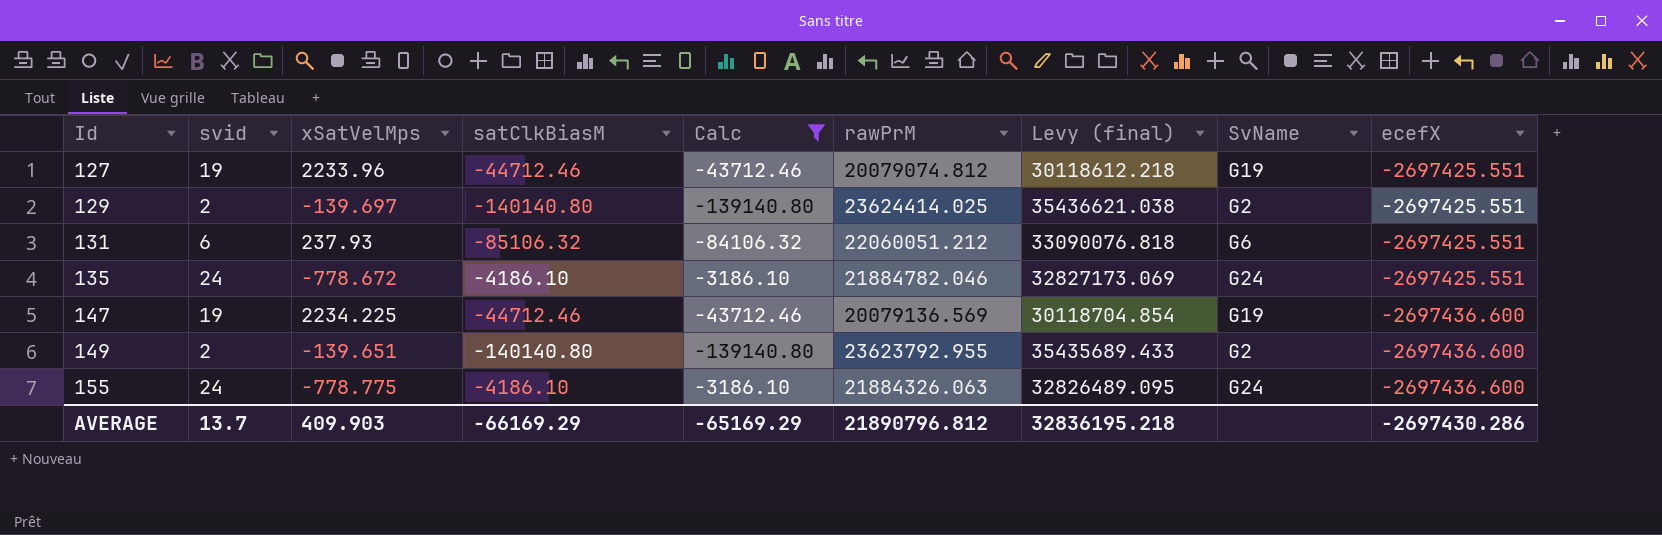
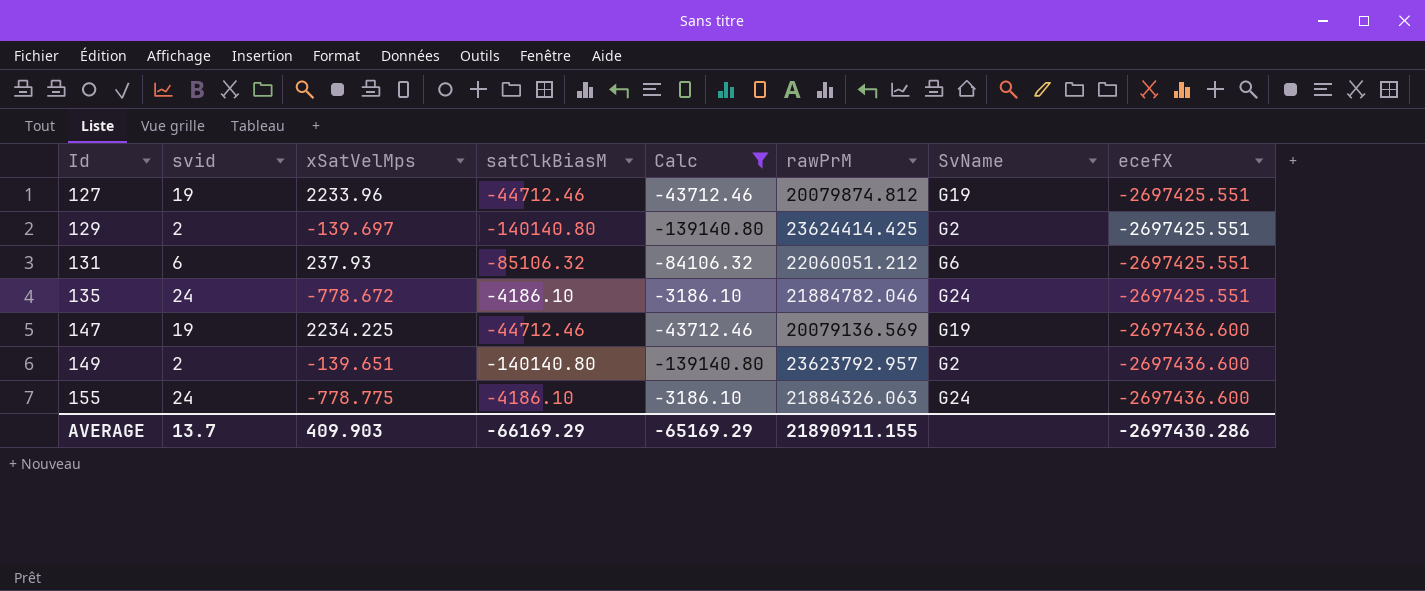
column Levy (final) | formula: [rawPrM] * 1.5 -> none
127 | rawPrM: 20079074.812 -> 20079874.812
129 | rawPrM: 23624414.025 -> 23624414.425
149 | rawPrM: 23623792.955 -> 23623792.957
AVERAGE | rawPrM: 21890796.812 -> 21890911.155

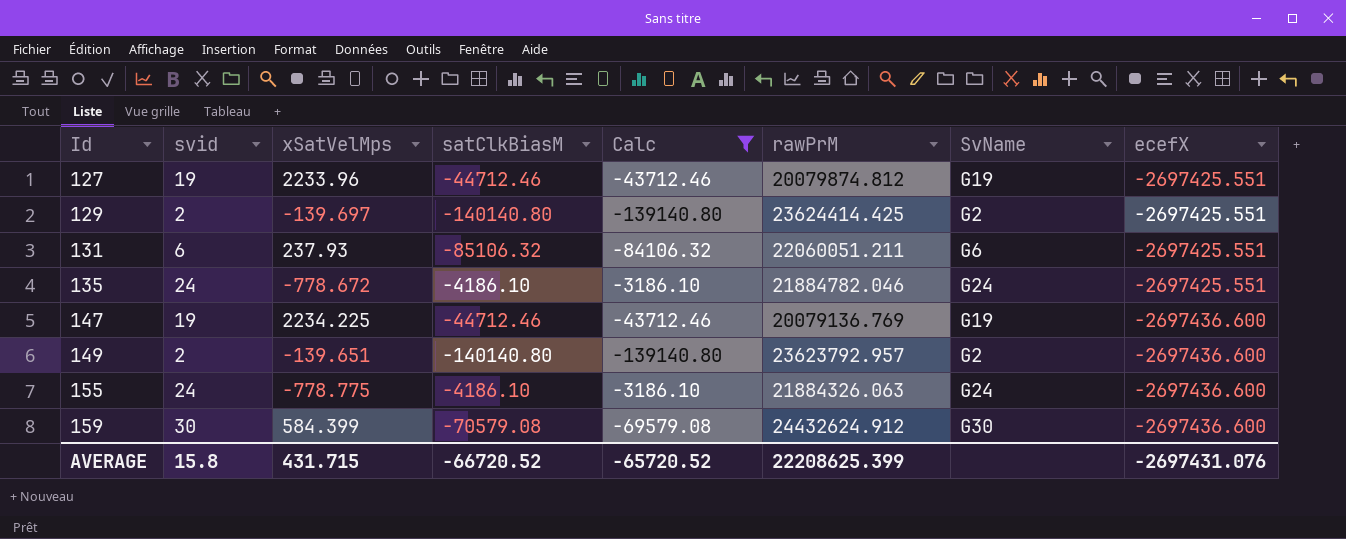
131 | rawPrM: 22060051.212 -> 22060051.211
147 | rawPrM: 20079136.569 -> 20079136.769
row 159: none -> 30 | 584.399 | -70579.08 | -69579.08 | 24432624.912 | G30 | -2697436.600
AVERAGE | svid: 13.7 -> 15.8
AVERAGE | xSatVelMps: 409.903 -> 431.715
AVERAGE | satClkBiasM: -66169.29 -> -66720.52
AVERAGE | Calc: -65169.29 -> -65720.52
AVERAGE | rawPrM: 21890911.155 -> 22208625.399
AVERAGE | ecefX: -2697430.286 -> -2697431.076

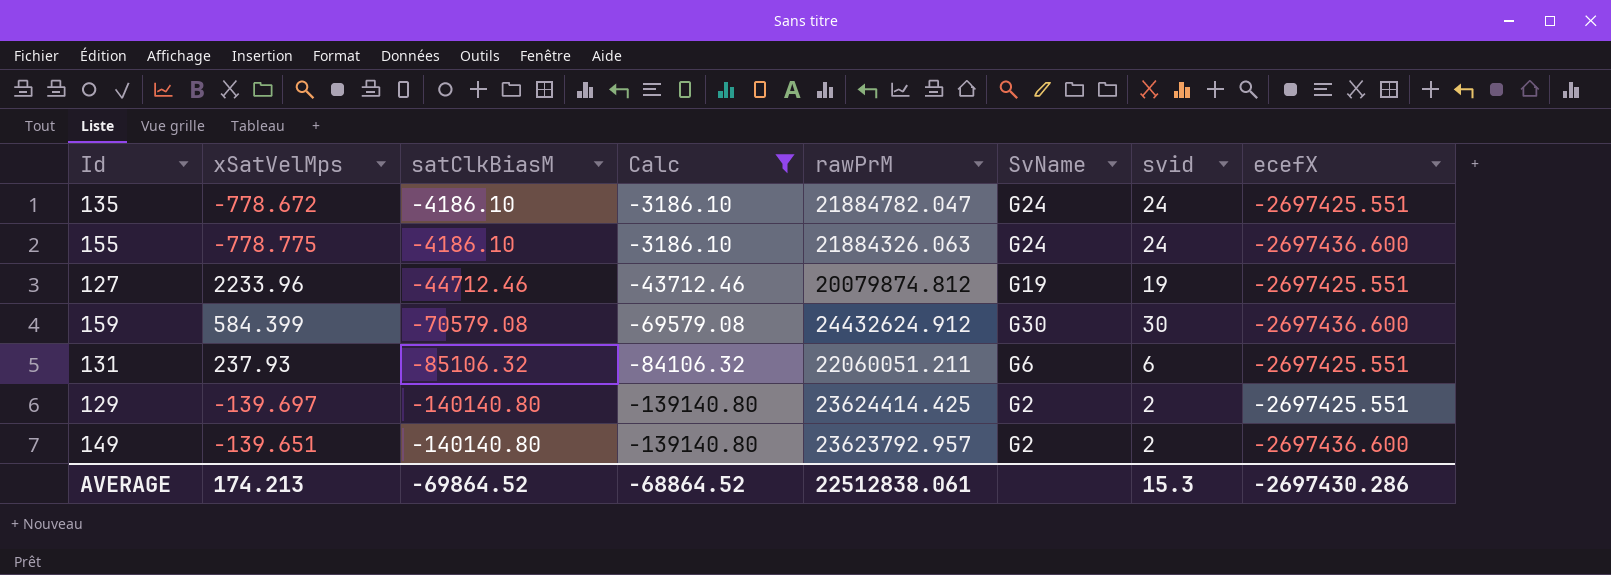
row order: Id ascending -> satClkBiasM descending
column svid | position: 2 -> 7
row 147: 19 | 2234.225 | -44712.46 | -43712.46 | 20079136.769 | G19 | -2697436.600 -> none
135 | rawPrM: 21884782.046 -> 21884782.047
AVERAGE | xSatVelMps: 431.715 -> 174.213
AVERAGE | satClkBiasM: -66720.52 -> -69864.52
AVERAGE | Calc: -65720.52 -> -68864.52
AVERAGE | rawPrM: 22208625.399 -> 22512838.061
AVERAGE | svid: 15.8 -> 15.3
AVERAGE | ecefX: -2697431.076 -> -2697430.286

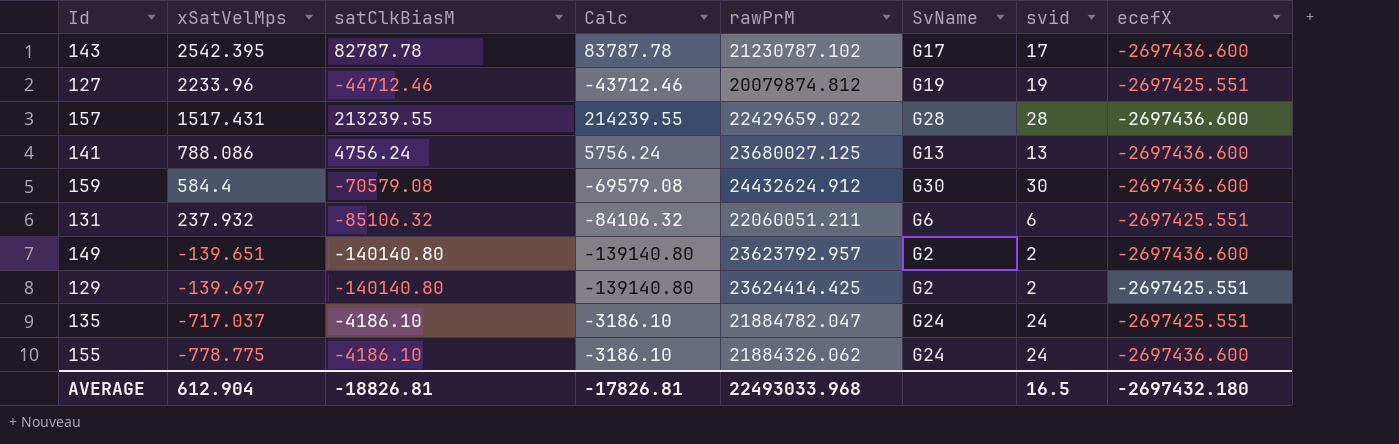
filter: Calc <= -3186.10 -> none
row order: satClkBiasM descending -> xSatVelMps descending
159 | xSatVelMps: 584.399 -> 584.4
131 | xSatVelMps: 237.93 -> 237.932
135 | xSatVelMps: -778.672 -> -717.037
155 | rawPrM: 21884326.063 -> 21884326.062
AVERAGE | xSatVelMps: 174.213 -> 612.904
AVERAGE | satClkBiasM: -69864.52 -> -18826.81
AVERAGE | Calc: -68864.52 -> -17826.81
AVERAGE | rawPrM: 22512838.061 -> 22493033.968
AVERAGE | svid: 15.3 -> 16.5
AVERAGE | ecefX: -2697430.286 -> -2697432.180

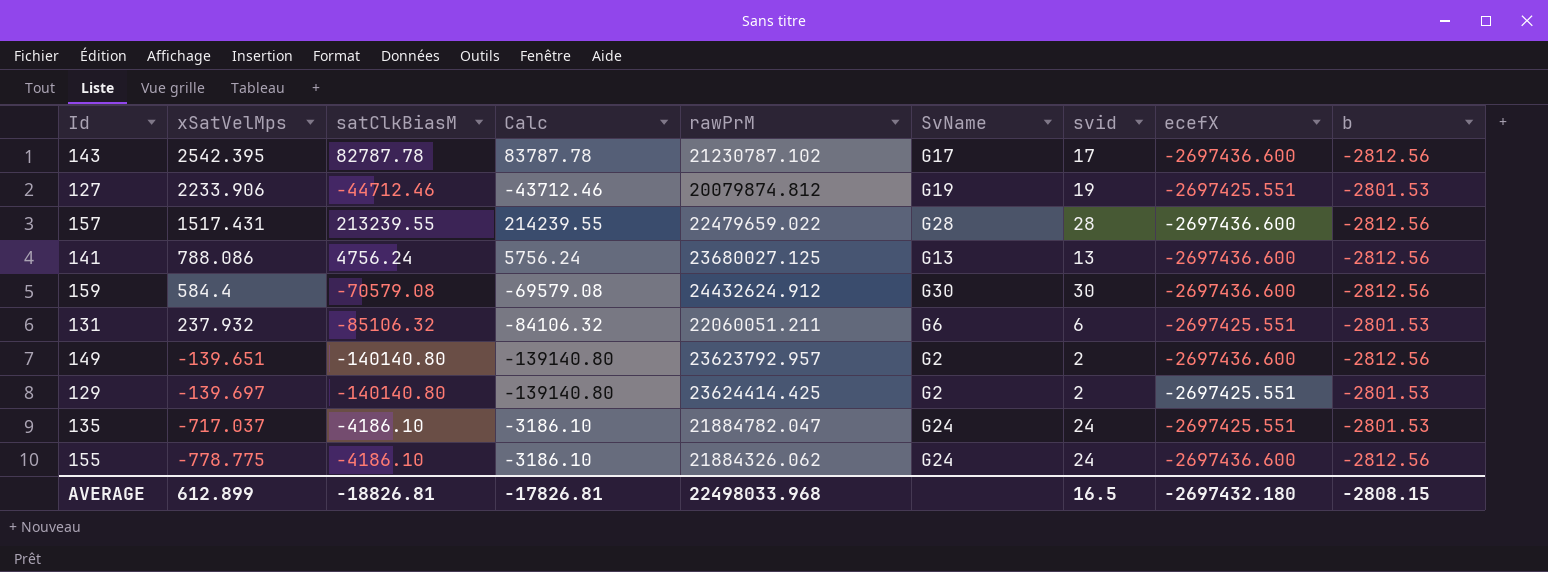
column b | position: none -> 9
127 | xSatVelMps: 2233.96 -> 2233.906
157 | rawPrM: 22429659.022 -> 22479659.022
AVERAGE | xSatVelMps: 612.904 -> 612.899
AVERAGE | rawPrM: 22493033.968 -> 22498033.968

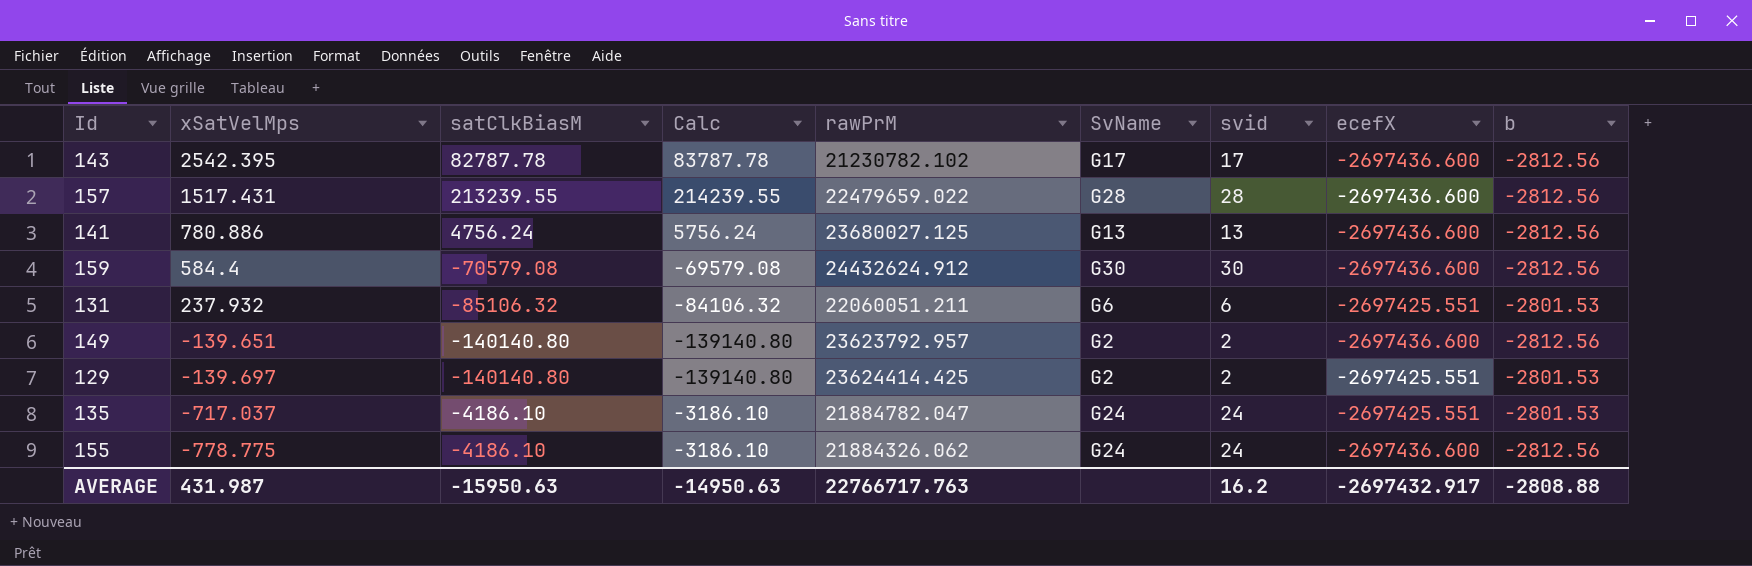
row 127: 2233.906 | -44712.46 | -43712.46 | 20079874.812 | G19 | 19 | -2697425.551 | -2801.53 -> none
143 | rawPrM: 21230787.102 -> 21230782.102
141 | xSatVelMps: 788.086 -> 780.886
AVERAGE | xSatVelMps: 612.899 -> 431.987
AVERAGE | satClkBiasM: -18826.81 -> -15950.63
AVERAGE | Calc: -17826.81 -> -14950.63
AVERAGE | rawPrM: 22498033.968 -> 22766717.763
AVERAGE | svid: 16.5 -> 16.2
AVERAGE | ecefX: -2697432.180 -> -2697432.917
AVERAGE | b: -2808.15 -> -2808.88

